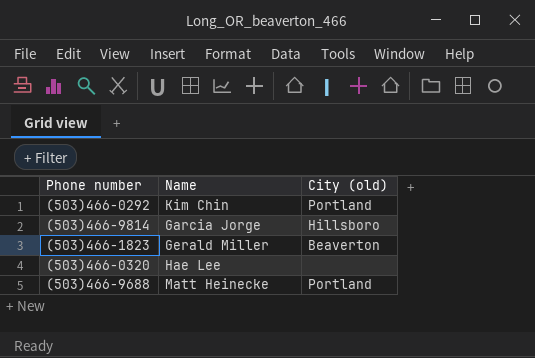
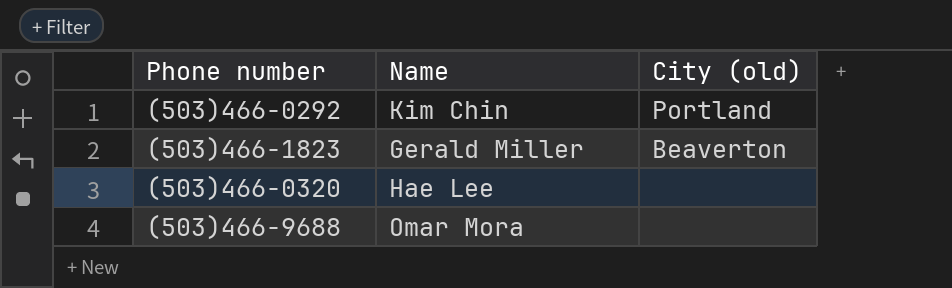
row (503)466-9814: Garcia Jorge | Hillsboro -> none
(503)466-9688 | Name: Matt Heinecke -> Omar Mora
(503)466-9688 | City (old): Portland -> none

